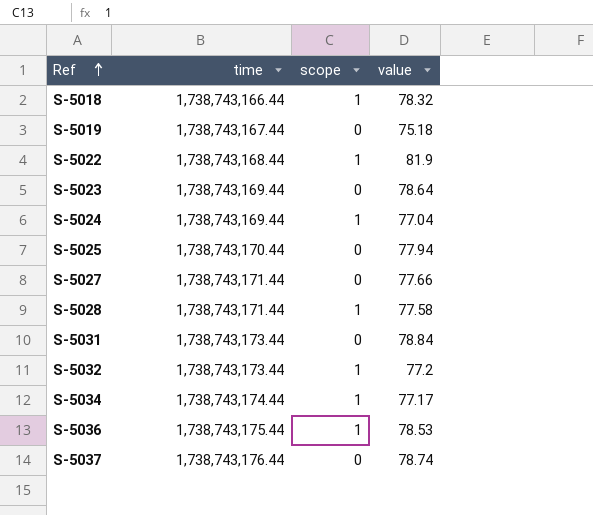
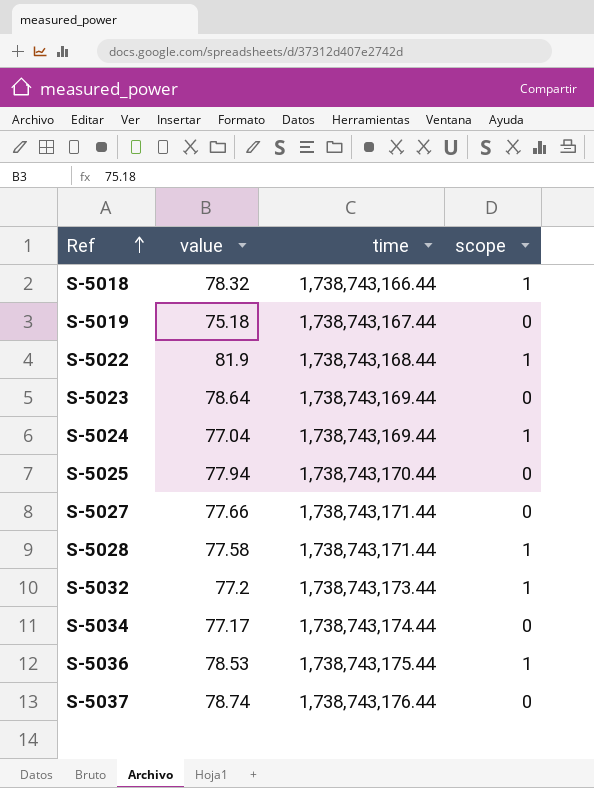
column value | position: 4 -> 2
row S-5031: 1,738,743,173.44 | 0 | 78.84 -> none
S-5034 | scope: 1 -> 0

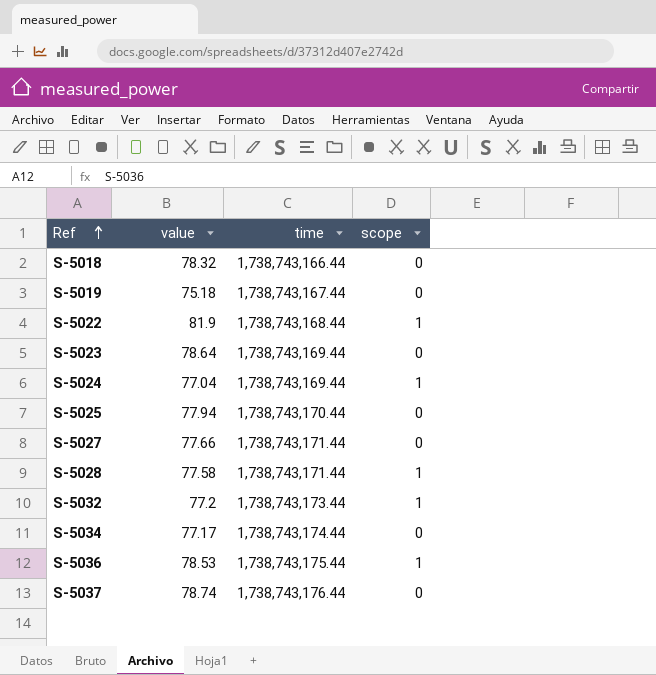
S-5018 | scope: 1 -> 0

